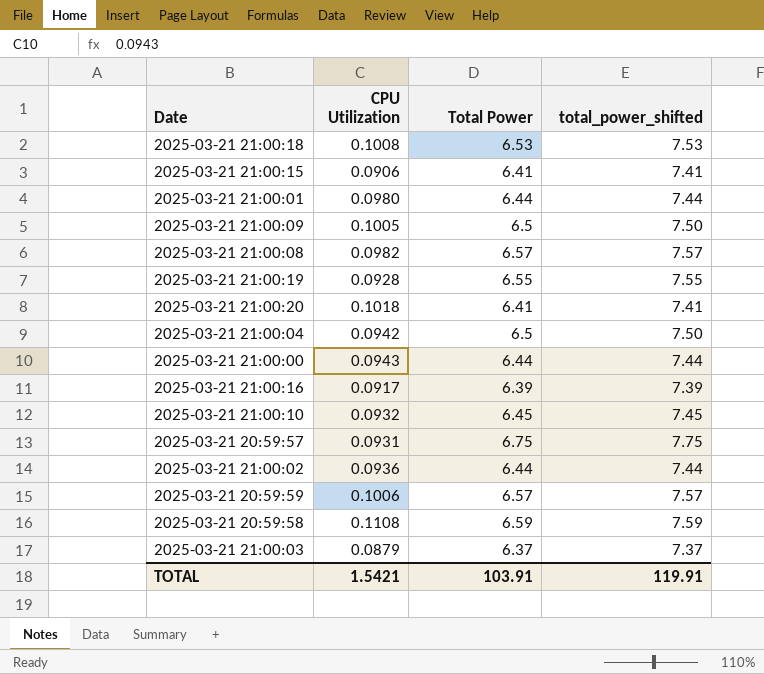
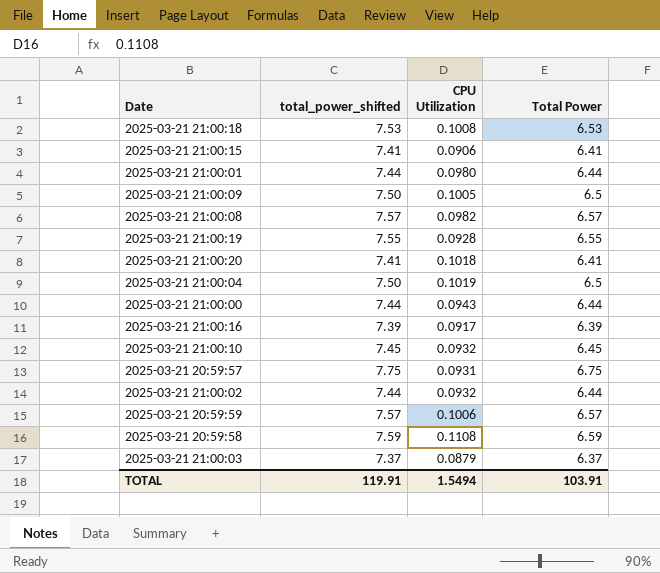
column total_power_shifted | position: 4 -> 2
2025-03-21 21:00:04 | CPU Utilization: 0.0942 -> 0.1019
2025-03-21 21:00:02 | CPU Utilization: 0.0936 -> 0.0932
TOTAL | CPU Utilization: 1.5421 -> 1.5494

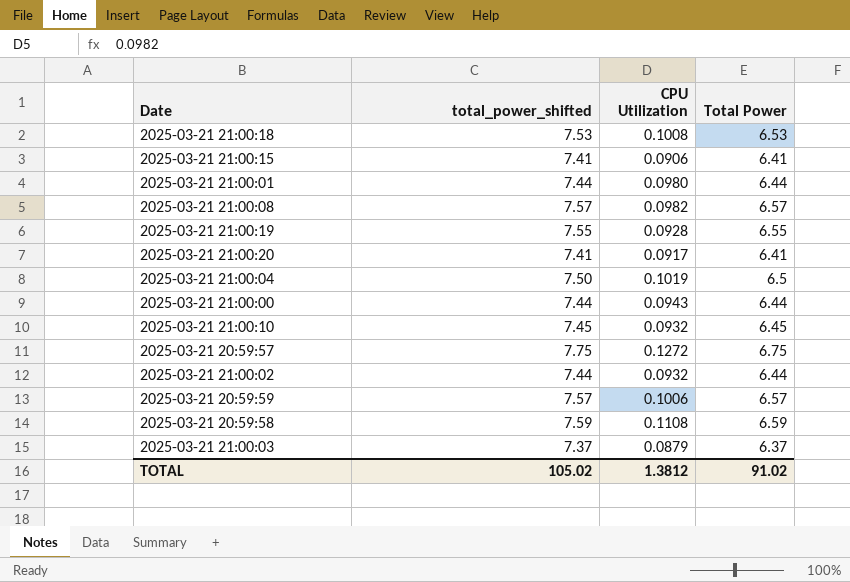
row 2025-03-21 21:00:09: 7.50 | 0.1005 | 6.5 -> none
row 2025-03-21 21:00:16: 7.39 | 0.0917 | 6.39 -> none
2025-03-21 21:00:20 | CPU Utilization: 0.1018 -> 0.0917
2025-03-21 20:59:57 | CPU Utilization: 0.0931 -> 0.1272
TOTAL | total_power_shifted: 119.91 -> 105.02
TOTAL | CPU Utilization: 1.5494 -> 1.3812
TOTAL | Total Power: 103.91 -> 91.02

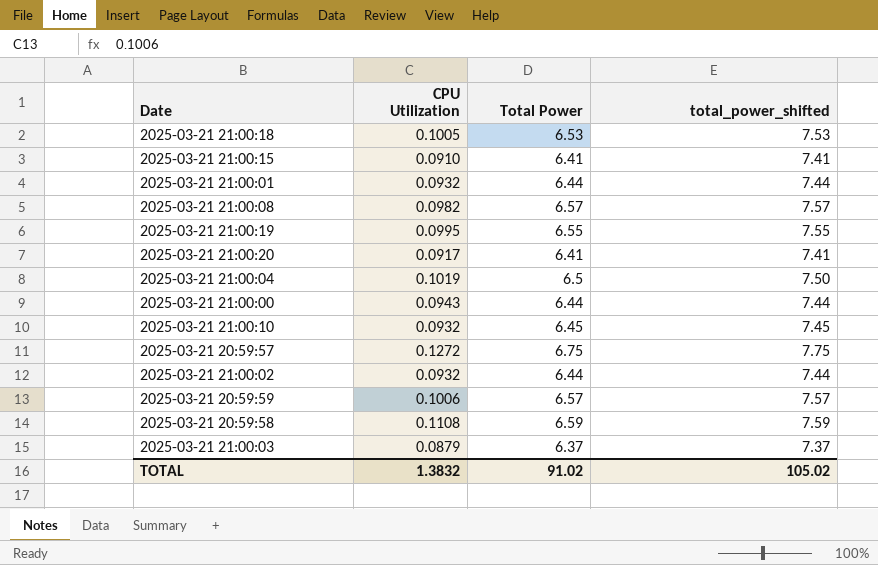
column total_power_shifted | position: 2 -> 4
2025-03-21 21:00:18 | CPU Utilization: 0.1008 -> 0.1005
2025-03-21 21:00:15 | CPU Utilization: 0.0906 -> 0.0910
2025-03-21 21:00:01 | CPU Utilization: 0.0980 -> 0.0932
2025-03-21 21:00:19 | CPU Utilization: 0.0928 -> 0.0995
TOTAL | CPU Utilization: 1.3812 -> 1.3832

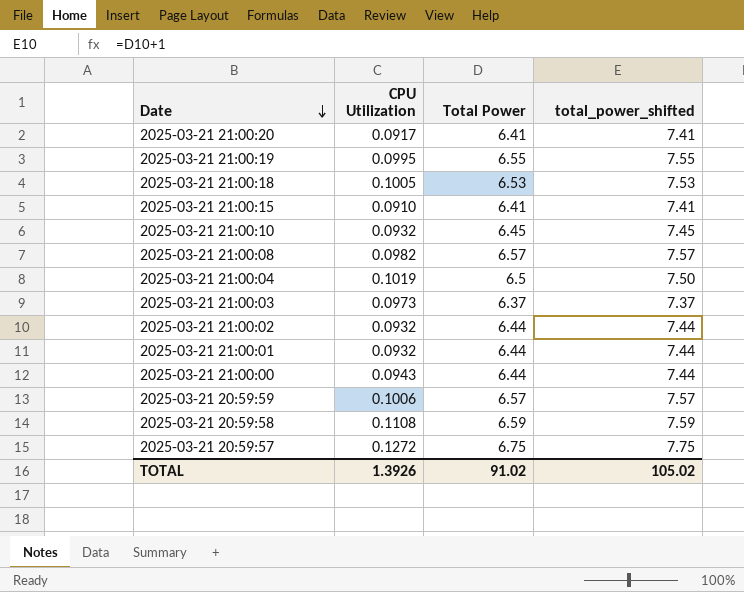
row order: none -> Date descending
2025-03-21 21:00:03 | CPU Utilization: 0.0879 -> 0.0973
TOTAL | CPU Utilization: 1.3832 -> 1.3926

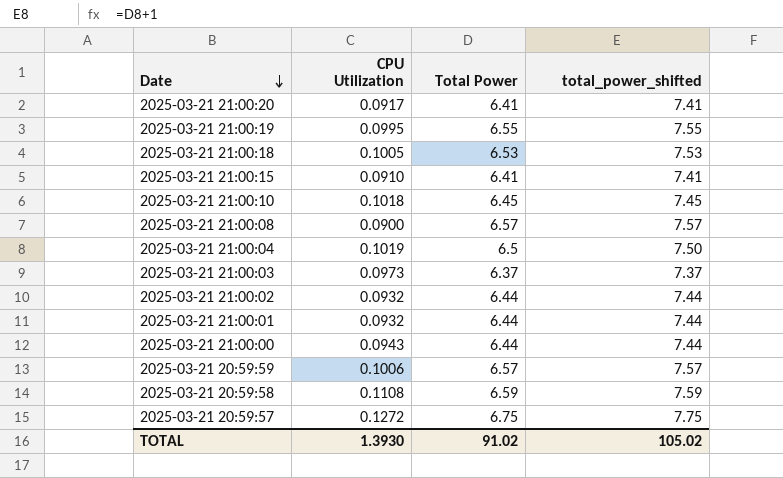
2025-03-21 21:00:10 | CPU Utilization: 0.0932 -> 0.1018
2025-03-21 21:00:08 | CPU Utilization: 0.0982 -> 0.0900
TOTAL | CPU Utilization: 1.3926 -> 1.3930

